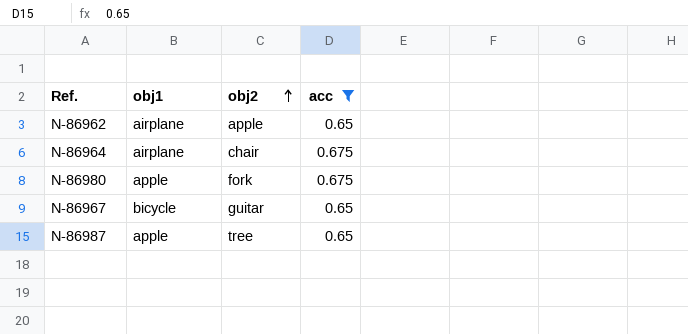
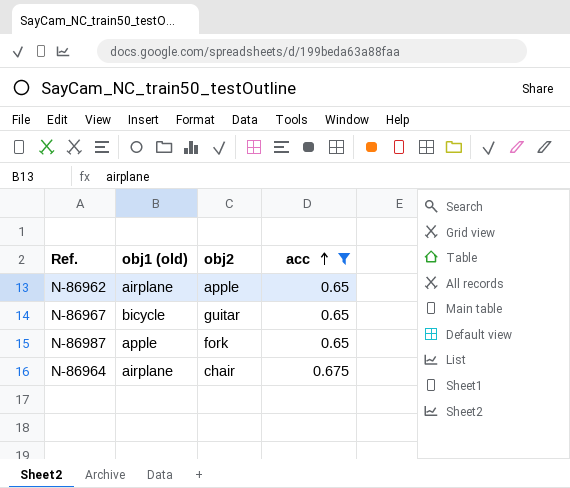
row order: obj2 ascending -> acc ascending
column name: obj1 -> obj1 (old)
row N-86980: apple | fork | 0.675 -> none
N-86987 | obj2: tree -> fork

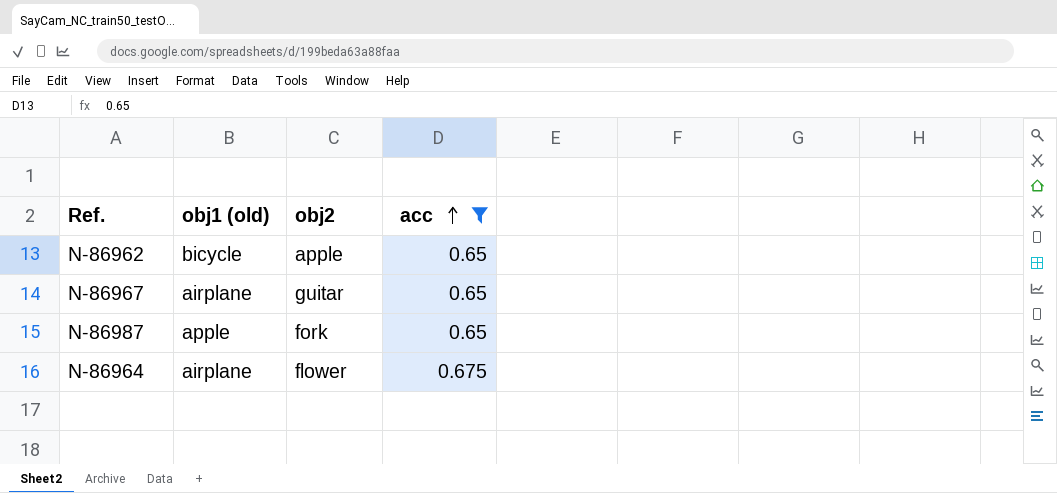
N-86962 | obj1 (old): airplane -> bicycle
N-86967 | obj1 (old): bicycle -> airplane
N-86964 | obj2: chair -> flower

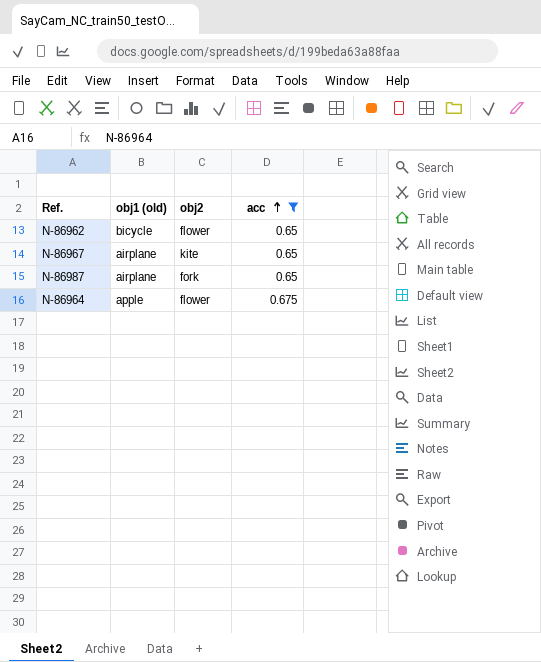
N-86962 | obj2: apple -> flower
N-86967 | obj2: guitar -> kite
N-86987 | obj1 (old): apple -> airplane
N-86964 | obj1 (old): airplane -> apple

